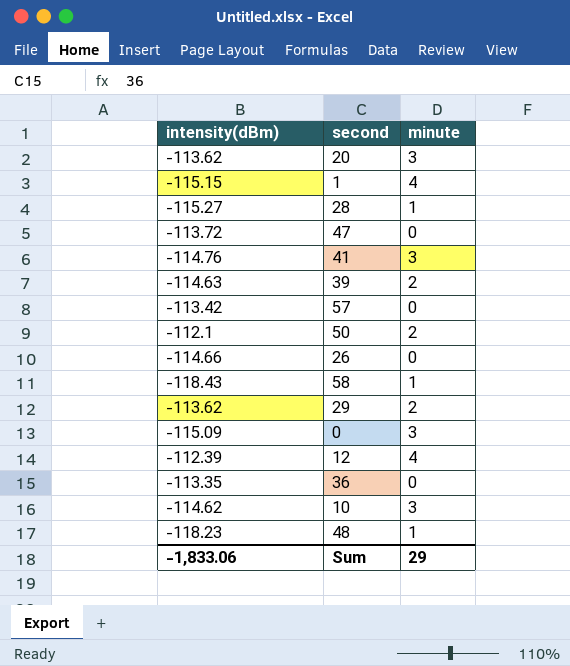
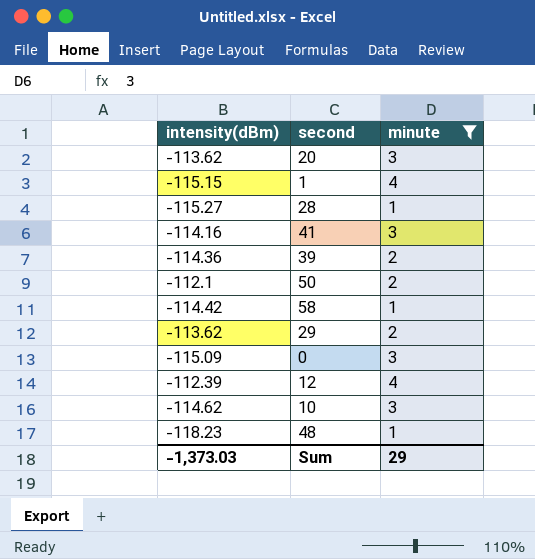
filter: none -> minute != 0
41 | intensity(dBm): -114.76 -> -114.16
39 | intensity(dBm): -114.63 -> -114.36
58 | intensity(dBm): -118.43 -> -114.42
Sum | intensity(dBm): -1,833.06 -> -1,373.03

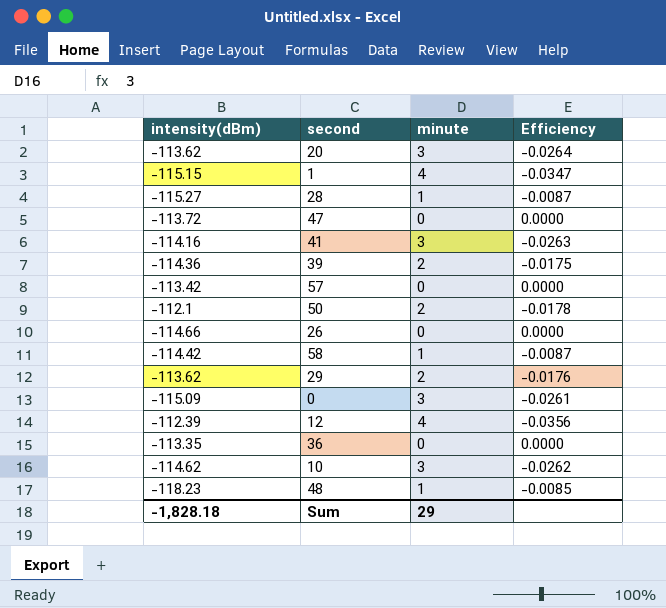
filter: minute != 0 -> none
column Efficiency | formula: none -> [minute] / [intensity(dBm)]
Sum | intensity(dBm): -1,373.03 -> -1,828.18

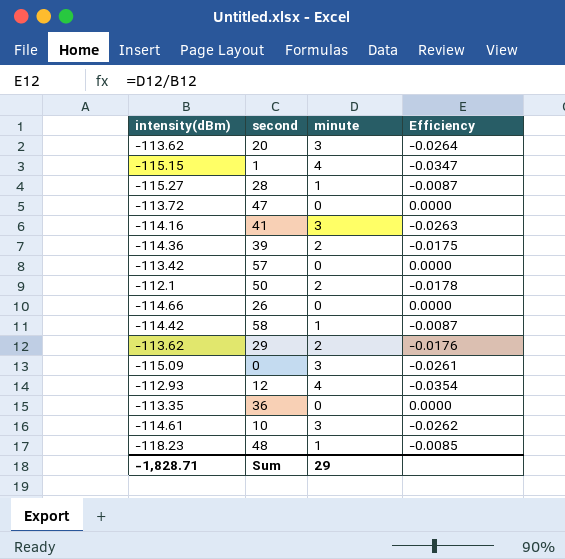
12 | intensity(dBm): -112.39 -> -112.93
12 | Efficiency: -0.0356 -> -0.0354
10 | intensity(dBm): -114.62 -> -114.61
Sum | intensity(dBm): -1,828.18 -> -1,828.71

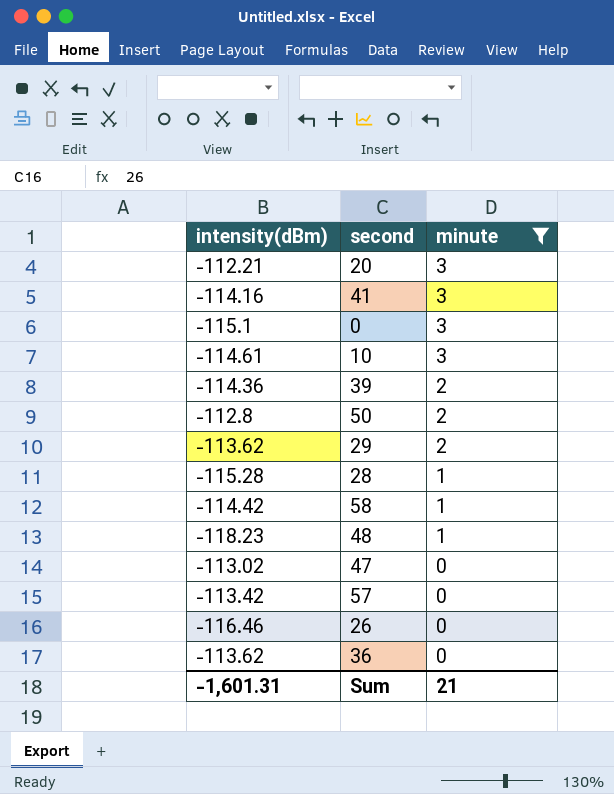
filter: none -> minute != 4
row order: none -> minute descending
column Efficiency | formula: [minute] / [intensity(dBm)] -> none
20 | intensity(dBm): -113.62 -> -112.21
0 | intensity(dBm): -115.09 -> -115.1
50 | intensity(dBm): -112.1 -> -112.8
28 | intensity(dBm): -115.27 -> -115.28
47 | intensity(dBm): -113.72 -> -113.02
26 | intensity(dBm): -114.66 -> -116.46
36 | intensity(dBm): -113.35 -> -113.62
Sum | intensity(dBm): -1,828.71 -> -1,601.31
Sum | minute: 29 -> 21

